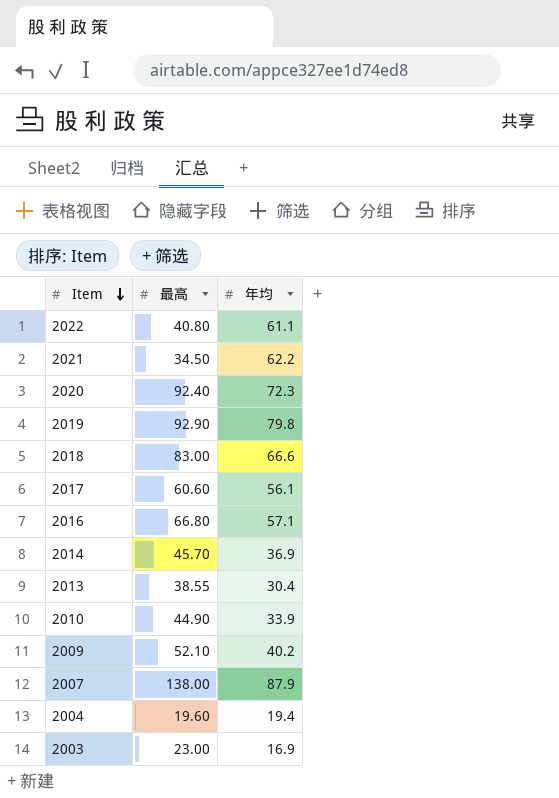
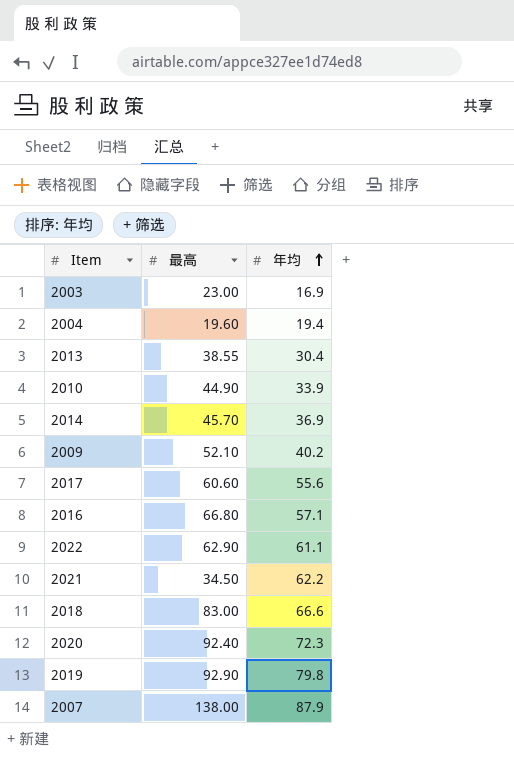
row order: Item descending -> 年均 ascending
2017 | 年均: 56.1 -> 55.6
2022 | 最高: 40.80 -> 62.90

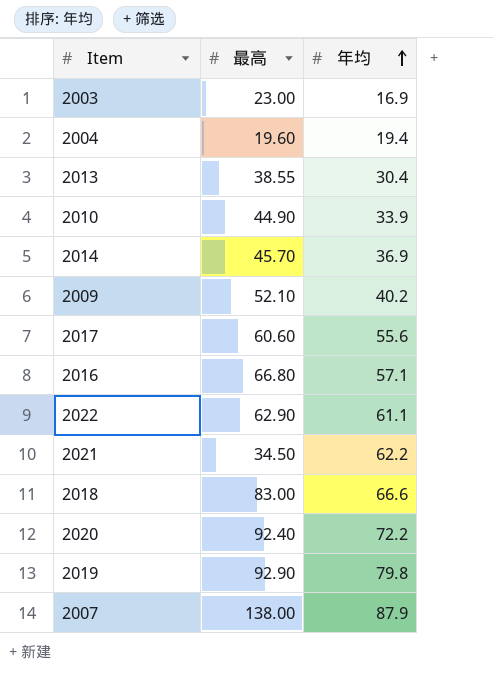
2020 | 年均: 72.3 -> 72.2

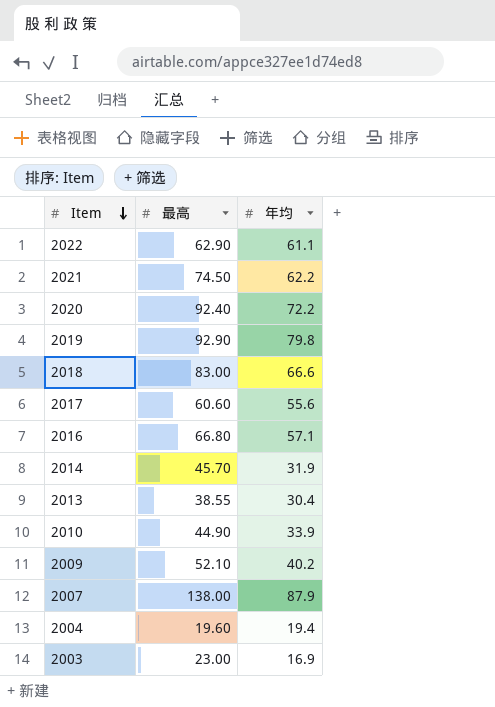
row order: 年均 ascending -> Item descending
2021 | 最高: 34.50 -> 74.50
2014 | 年均: 36.9 -> 31.9

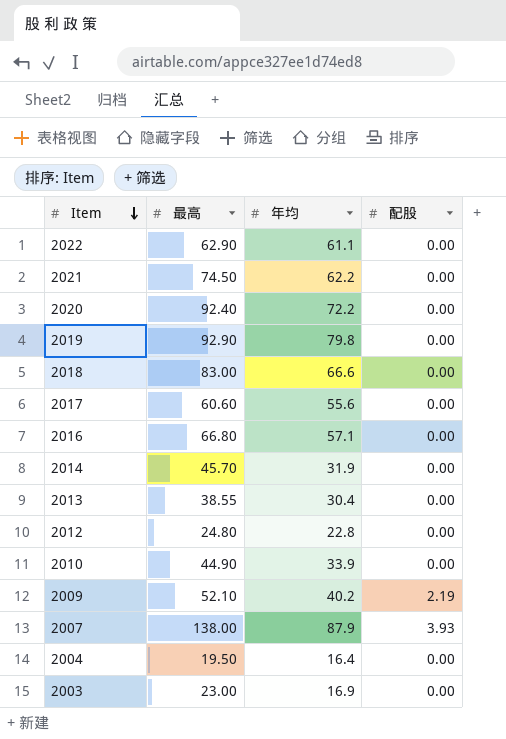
column 配股 | position: none -> 4
row 2012: none -> 24.80 | 22.8 | 0.00
2004 | 最高: 19.60 -> 19.50
2004 | 年均: 19.4 -> 16.4

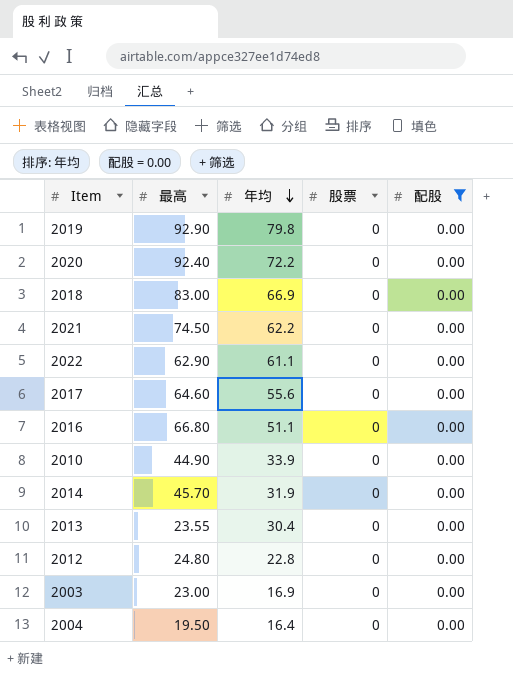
filter: none -> 配股 = 0.00
row order: Item descending -> 年均 descending
column 股票 | position: none -> 4
2018 | 年均: 66.6 -> 66.9
2017 | 最高: 60.60 -> 64.60
2016 | 年均: 57.1 -> 51.1
2013 | 最高: 38.55 -> 23.55

